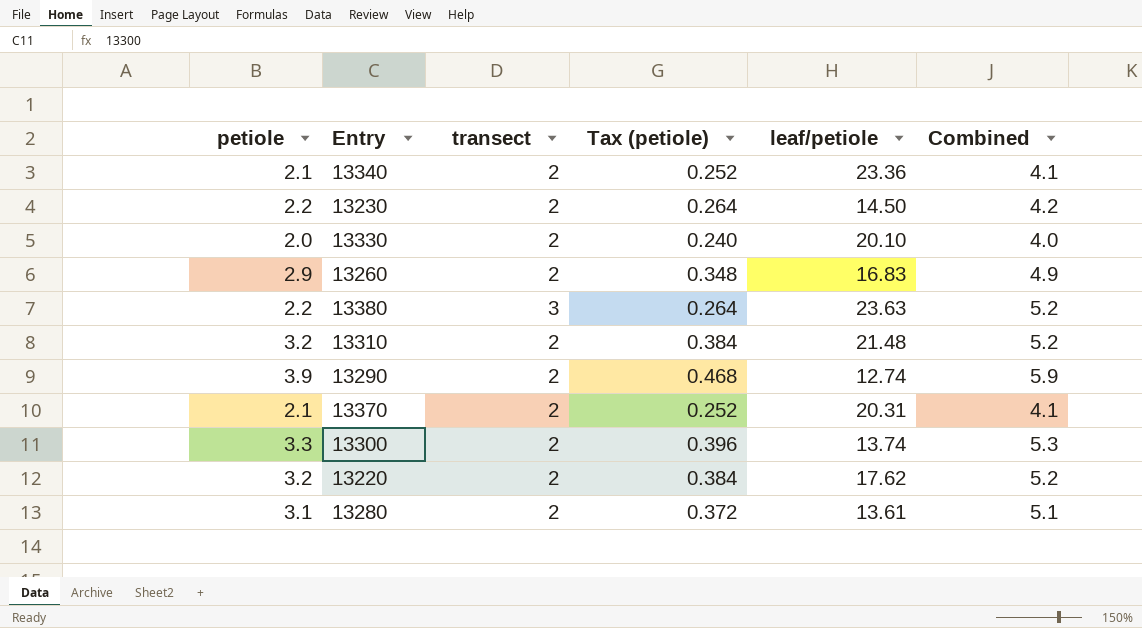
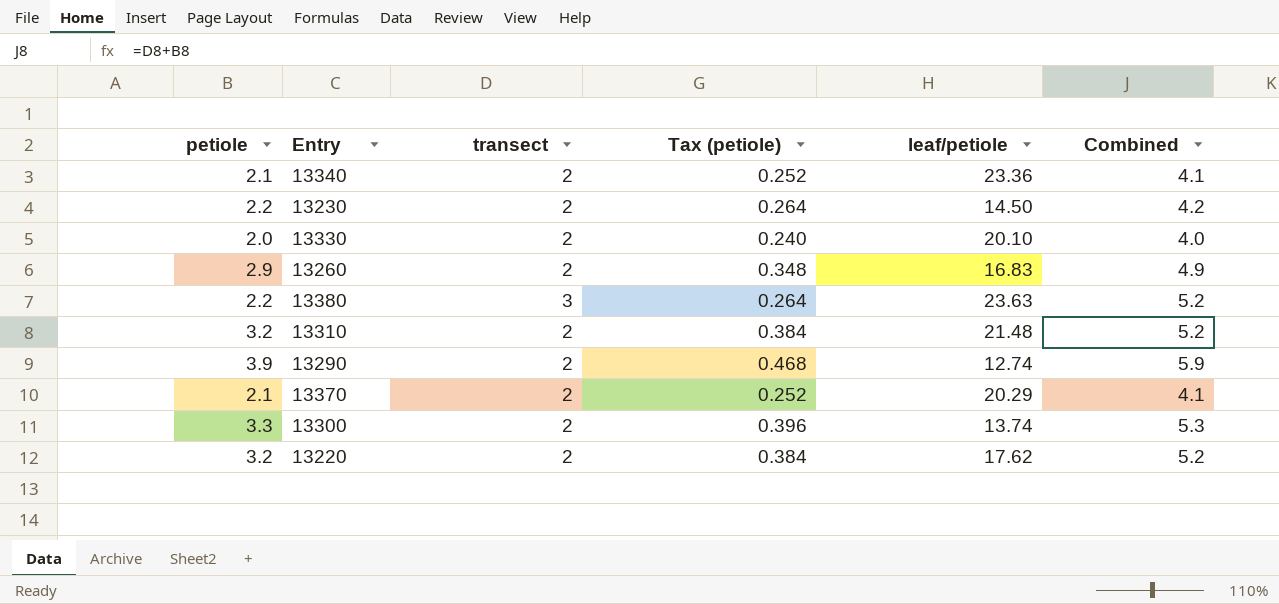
row 13280: 3.1 | 2 | 0.372 | 13.61 | 5.1 -> none
13370 | leaf/petiole: 20.31 -> 20.29

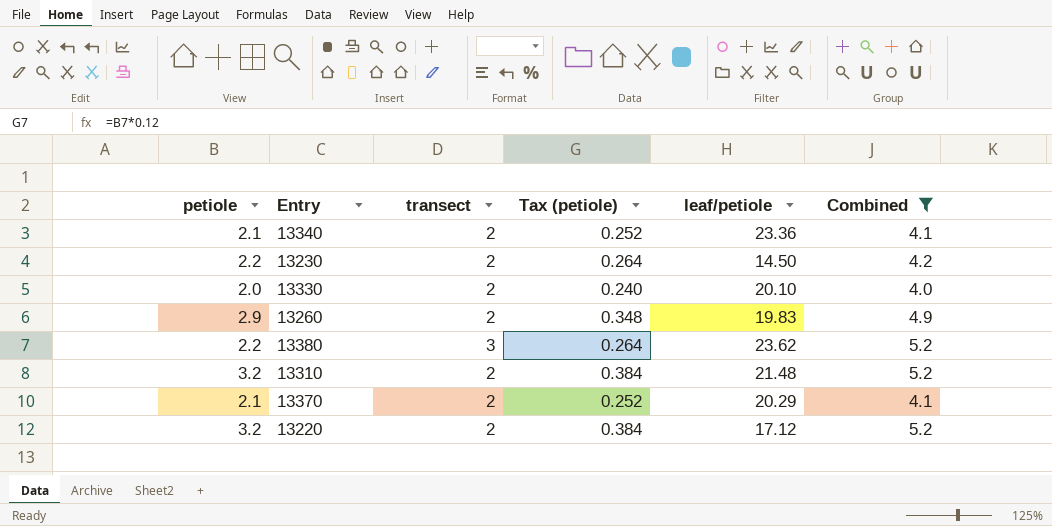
filter: none -> Combined <= 5.2
13260 | leaf/petiole: 16.83 -> 19.83
13380 | leaf/petiole: 23.63 -> 23.62
13220 | leaf/petiole: 17.62 -> 17.12

